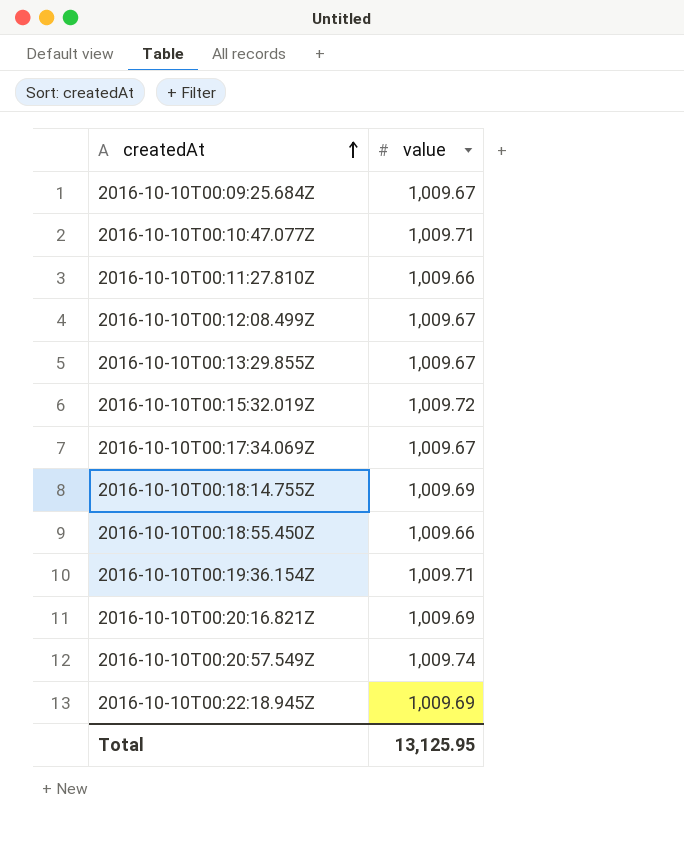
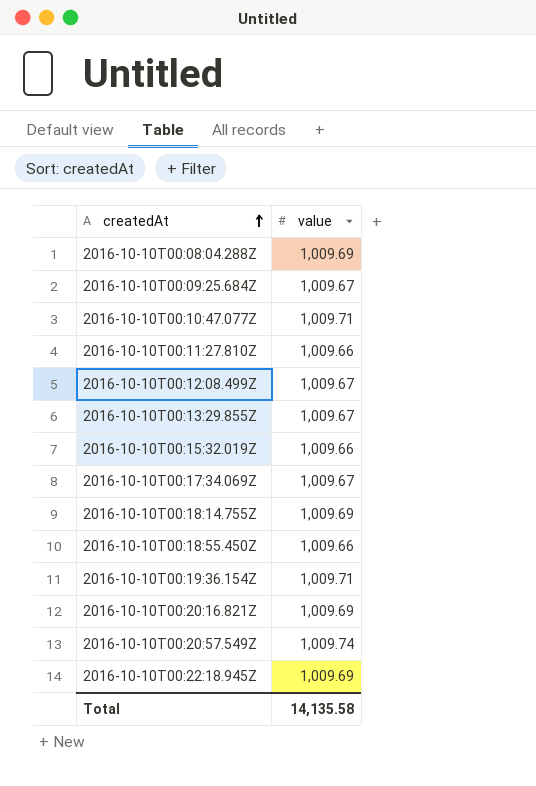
row 2016-10-10T00:08:04.288Z: none -> 1,009.69
2016-10-10T00:15:32.019Z | value: 1,009.72 -> 1,009.66
Total | value: 13,125.95 -> 14,135.58

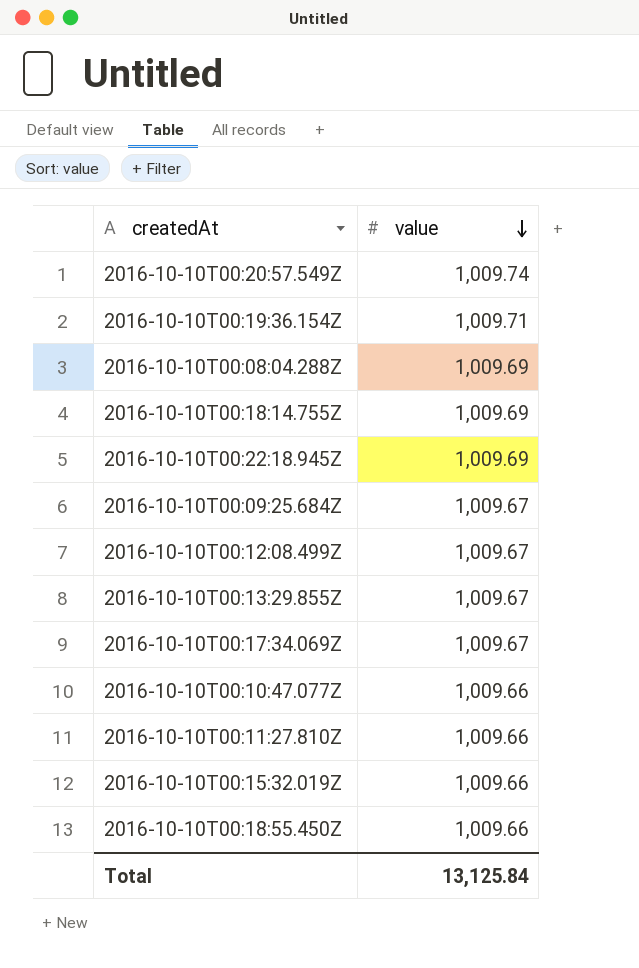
row order: createdAt ascending -> value descending
row 2016-10-10T00:20:16.821Z: 1,009.69 -> none
2016-10-10T00:10:47.077Z | value: 1,009.71 -> 1,009.66
Total | value: 14,135.58 -> 13,125.84

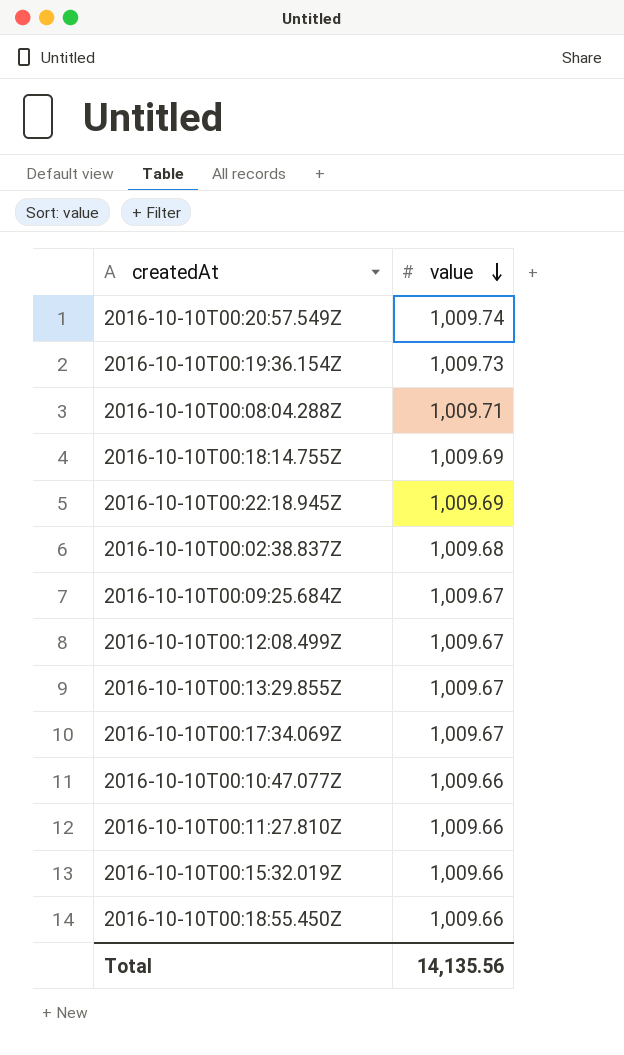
2016-10-10T00:19:36.154Z | value: 1,009.71 -> 1,009.73
2016-10-10T00:08:04.288Z | value: 1,009.69 -> 1,009.71
row 2016-10-10T00:02:38.837Z: none -> 1,009.68
Total | value: 13,125.84 -> 14,135.56

